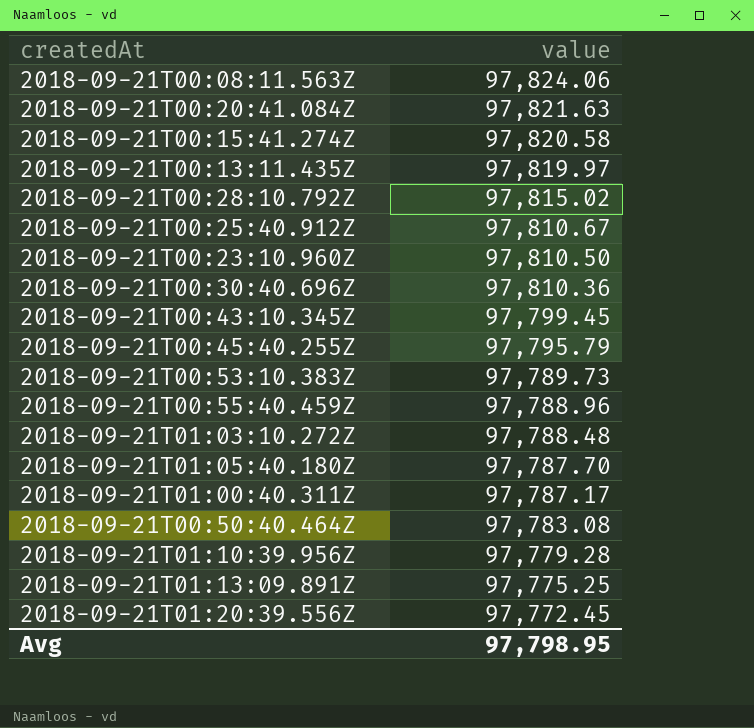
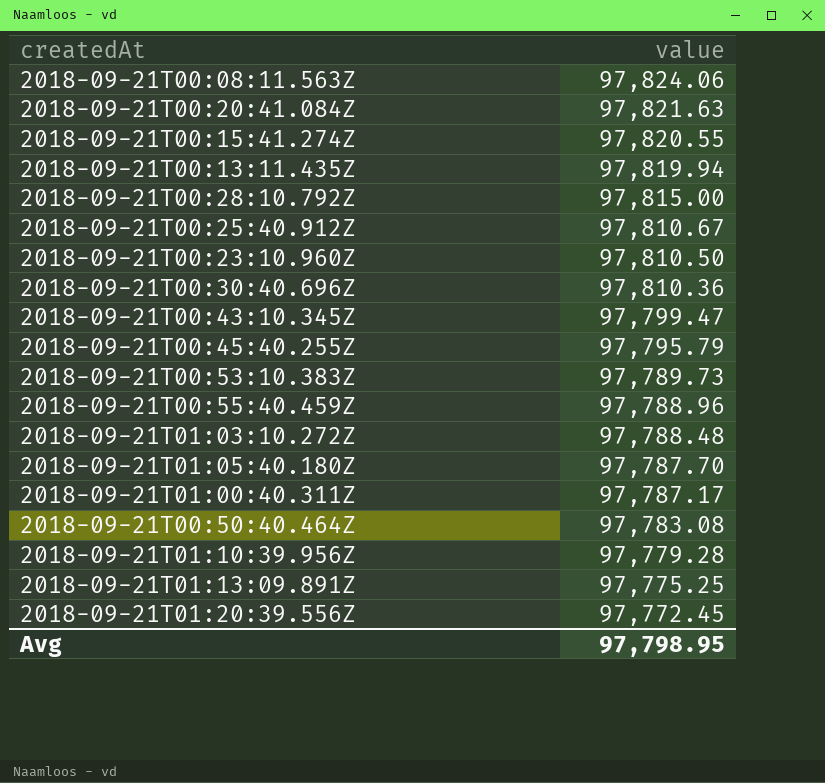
2018-09-21T00:15:41.274Z | value: 97,820.58 -> 97,820.55
2018-09-21T00:13:11.435Z | value: 97,819.97 -> 97,819.94
2018-09-21T00:28:10.792Z | value: 97,815.02 -> 97,815.00
2018-09-21T00:43:10.345Z | value: 97,799.45 -> 97,799.47

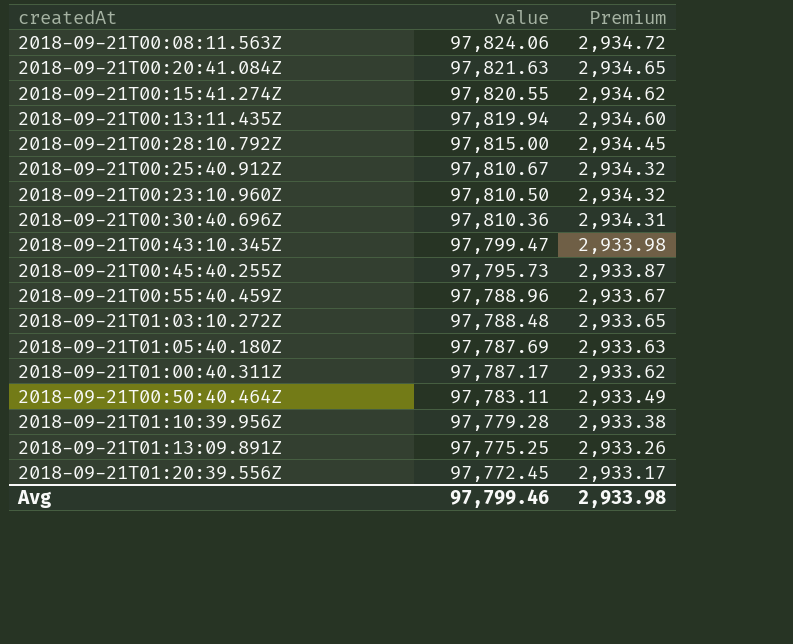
column Premium | formula: none -> [value] * 0.03
row 2018-09-21T00:53:10.383Z: 97,789.73 -> none
2018-09-21T00:45:40.255Z | value: 97,795.79 -> 97,795.73
2018-09-21T01:05:40.180Z | value: 97,787.70 -> 97,787.69
2018-09-21T00:50:40.464Z | value: 97,783.08 -> 97,783.11
Avg | value: 97,798.95 -> 97,799.46

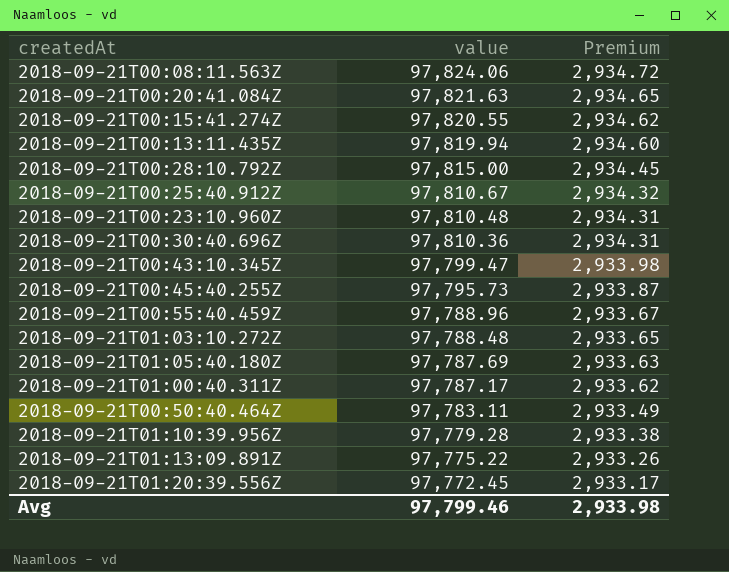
2018-09-21T00:23:10.960Z | value: 97,810.50 -> 97,810.48
2018-09-21T00:23:10.960Z | Premium: 2,934.32 -> 2,934.31
2018-09-21T01:13:09.891Z | value: 97,775.25 -> 97,775.22

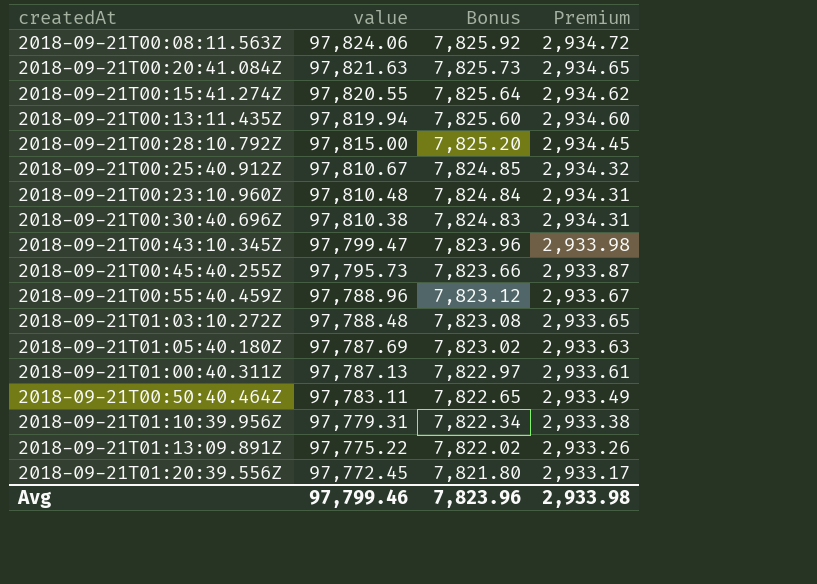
column Bonus | formula: none -> [value] * 0.08
2018-09-21T00:30:40.696Z | value: 97,810.36 -> 97,810.38
2018-09-21T01:00:40.311Z | value: 97,787.17 -> 97,787.13
2018-09-21T01:00:40.311Z | Premium: 2,933.62 -> 2,933.61
2018-09-21T01:10:39.956Z | value: 97,779.28 -> 97,779.31

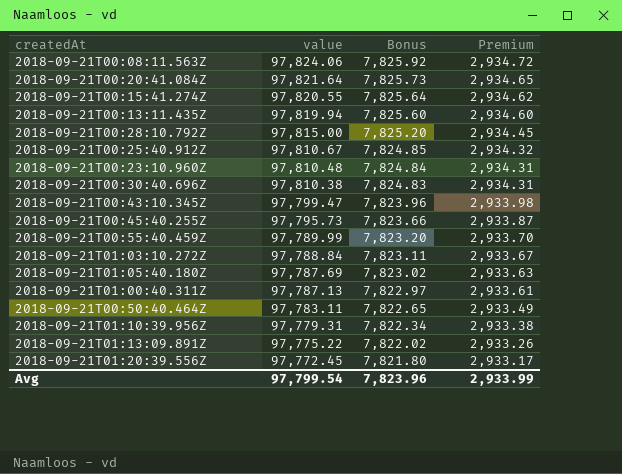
2018-09-21T00:20:41.084Z | value: 97,821.63 -> 97,821.64
2018-09-21T00:55:40.459Z | value: 97,788.96 -> 97,789.99
2018-09-21T00:55:40.459Z | Bonus: 7,823.12 -> 7,823.20
2018-09-21T00:55:40.459Z | Premium: 2,933.67 -> 2,933.70
2018-09-21T01:03:10.272Z | value: 97,788.48 -> 97,788.84
2018-09-21T01:03:10.272Z | Bonus: 7,823.08 -> 7,823.11
2018-09-21T01:03:10.272Z | Premium: 2,933.65 -> 2,933.67
Avg | value: 97,799.46 -> 97,799.54
Avg | Premium: 2,933.98 -> 2,933.99

